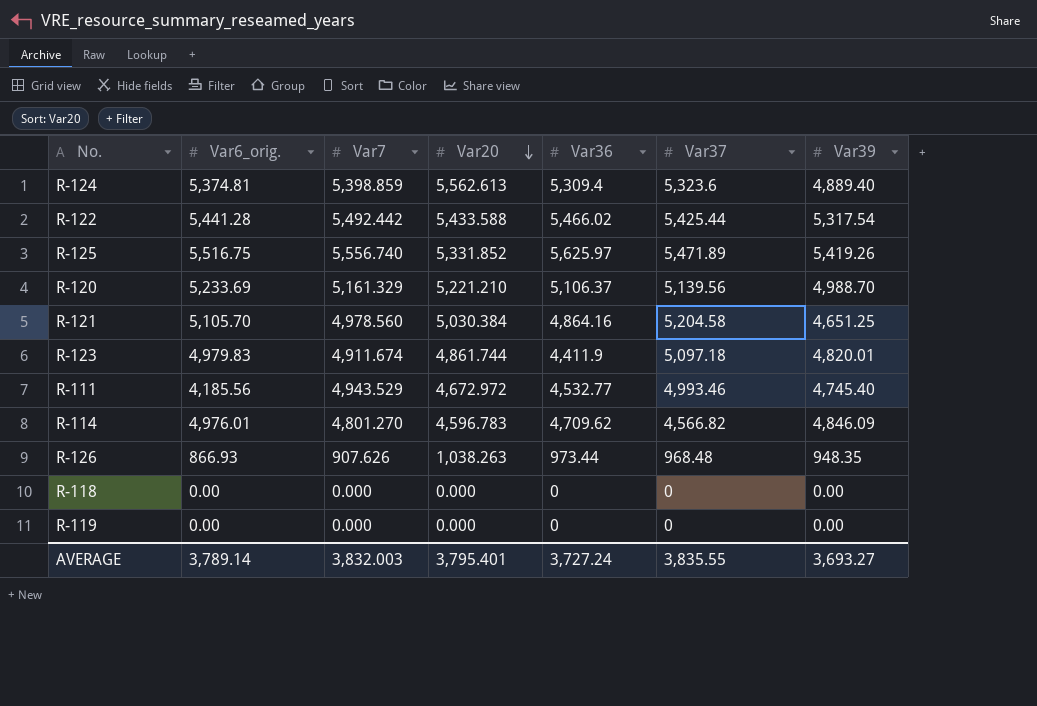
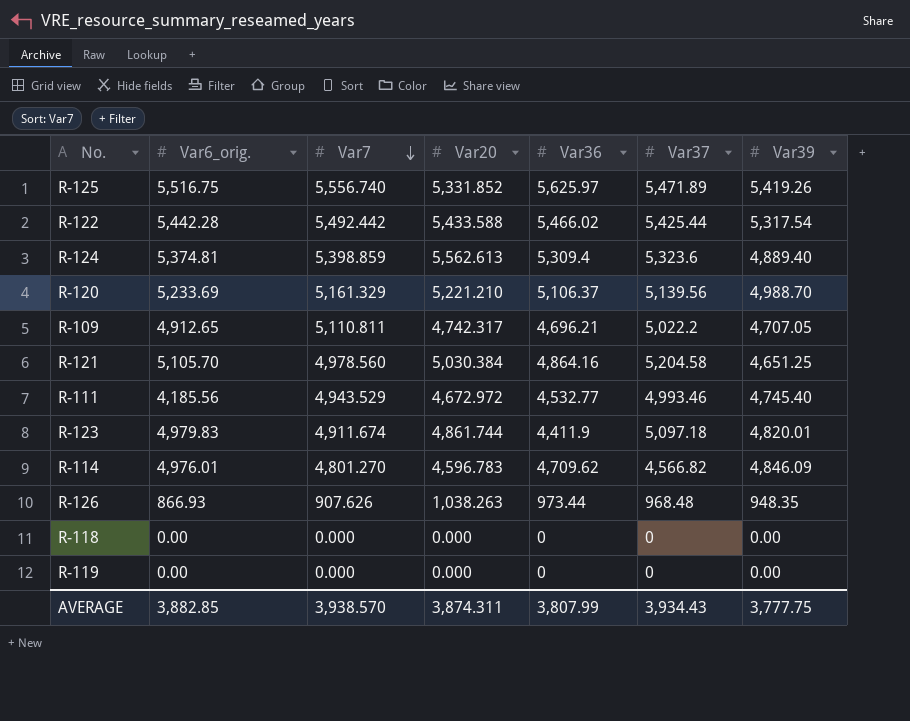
row order: Var20 descending -> Var7 descending
R-122 | Var6_orig.: 5,441.28 -> 5,442.28
row R-109: none -> 4,912.65 | 5,110.811 | 4,742.317 | 4,696.21 | 5,022.2 | 4,707.05
AVERAGE | Var6_orig.: 3,789.14 -> 3,882.85
AVERAGE | Var7: 3,832.003 -> 3,938.570
AVERAGE | Var20: 3,795.401 -> 3,874.311
AVERAGE | Var36: 3,727.24 -> 3,807.99
AVERAGE | Var37: 3,835.55 -> 3,934.43
AVERAGE | Var39: 3,693.27 -> 3,777.75

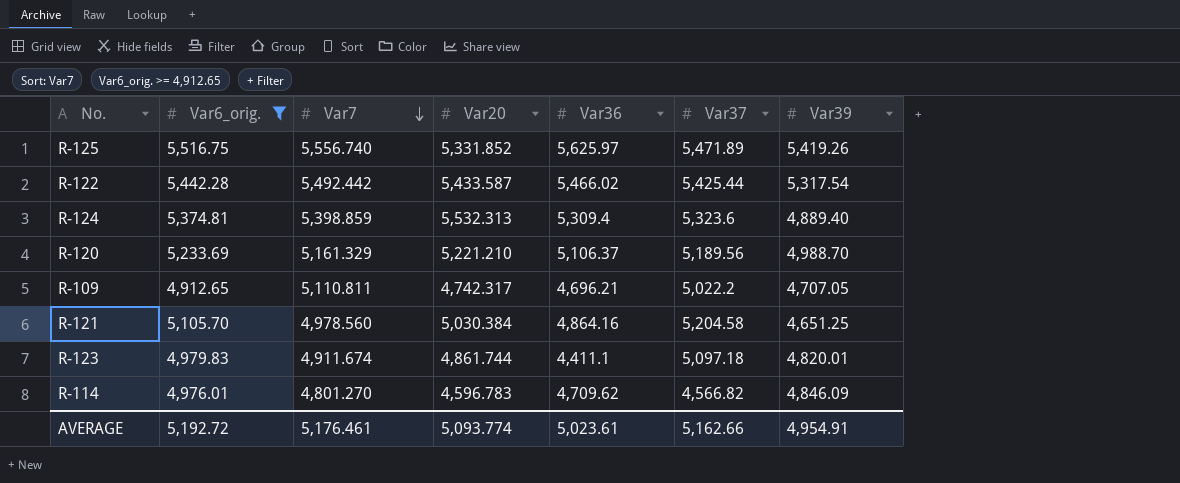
filter: none -> Var6_orig. >= 4,912.65
R-122 | Var20: 5,433.588 -> 5,433.587
R-124 | Var20: 5,562.613 -> 5,532.313
R-120 | Var37: 5,139.56 -> 5,189.56
R-123 | Var36: 4,411.9 -> 4,411.1
AVERAGE | Var6_orig.: 3,882.85 -> 5,192.72
AVERAGE | Var7: 3,938.570 -> 5,176.461
AVERAGE | Var20: 3,874.311 -> 5,093.774
AVERAGE | Var36: 3,807.99 -> 5,023.61
AVERAGE | Var37: 3,934.43 -> 5,162.66
AVERAGE | Var39: 3,777.75 -> 4,954.91

